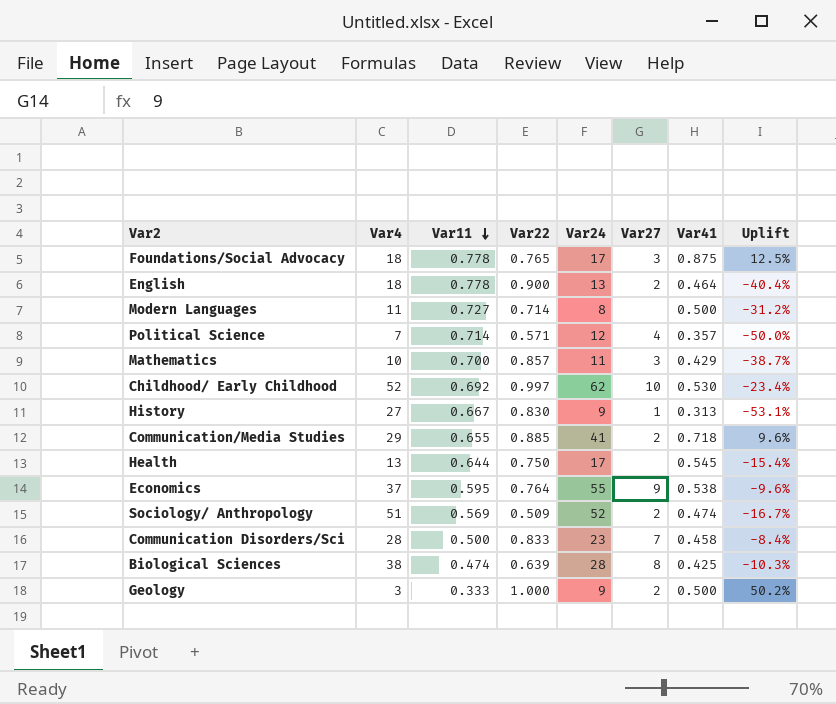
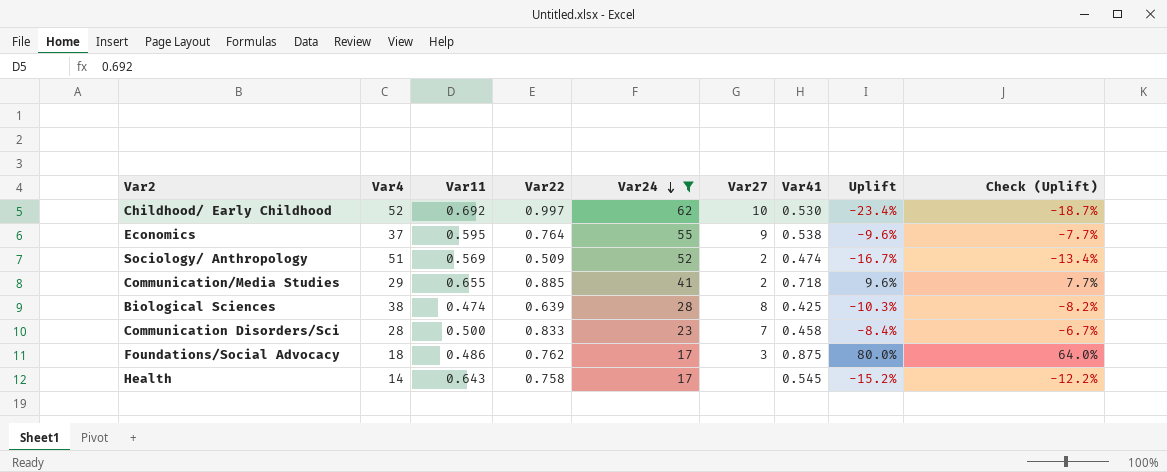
filter: none -> Var24 >= 17
row order: Var11 descending -> Var24 descending
column Check (Uplift) | formula: none -> [Uplift] * 0.8
Foundations/Social Advocacy | Var11: 0.778 -> 0.486
Foundations/Social Advocacy | Var22: 0.765 -> 0.762
Foundations/Social Advocacy | Uplift: 12.5% -> 80.0%
Health | Var4: 13 -> 14
Health | Var11: 0.644 -> 0.643
Health | Var22: 0.750 -> 0.758
Health | Uplift: -15.4% -> -15.2%

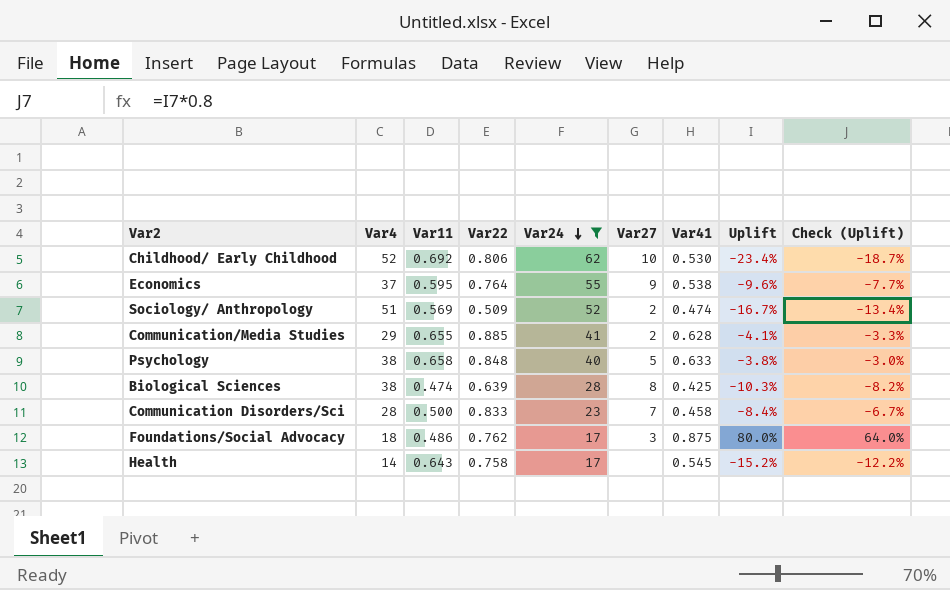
Childhood/ Early Childhood | Var22: 0.997 -> 0.806
Communication/Media Studies | Var41: 0.718 -> 0.628
Communication/Media Studies | Uplift: 9.6% -> -4.1%
Communication/Media Studies | Check (Uplift): 7.7% -> -3.3%
row Psychology: none -> 38 | 0.658 | 0.848 | 40 | 5 | 0.633 | -3.8% | -3.0%

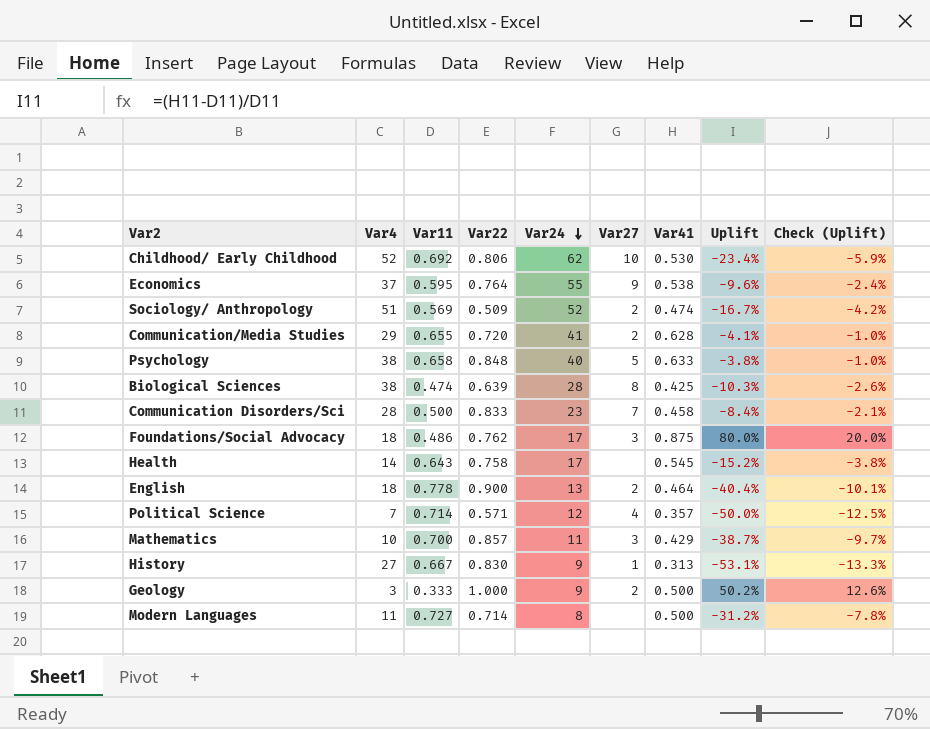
filter: Var24 >= 17 -> none
column Check (Uplift) | formula: [Uplift] * 0.8 -> [Uplift] * 0.25
Communication/Media Studies | Var22: 0.885 -> 0.720

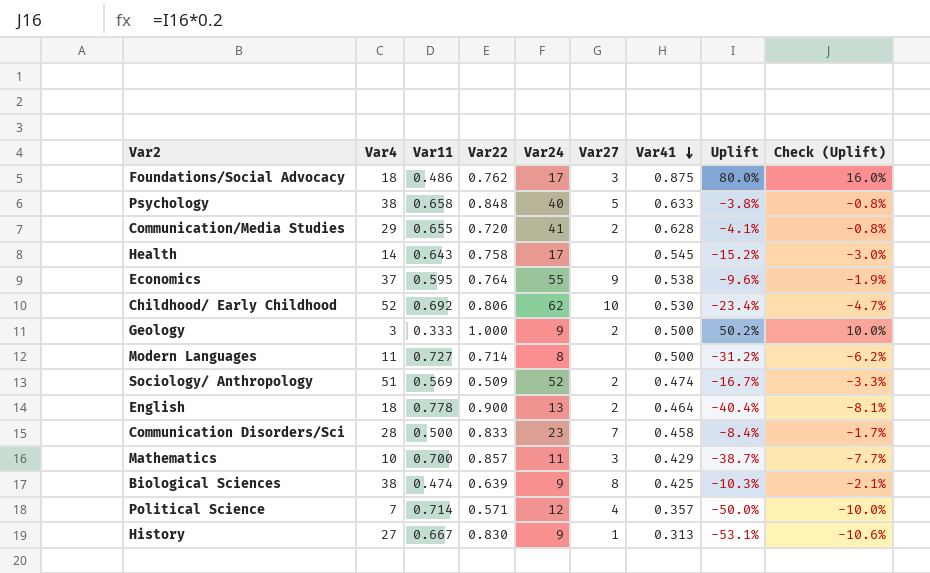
row order: Var24 descending -> Var41 descending
column Check (Uplift) | formula: [Uplift] * 0.25 -> [Uplift] * 0.2
Biological Sciences | Var24: 28 -> 9

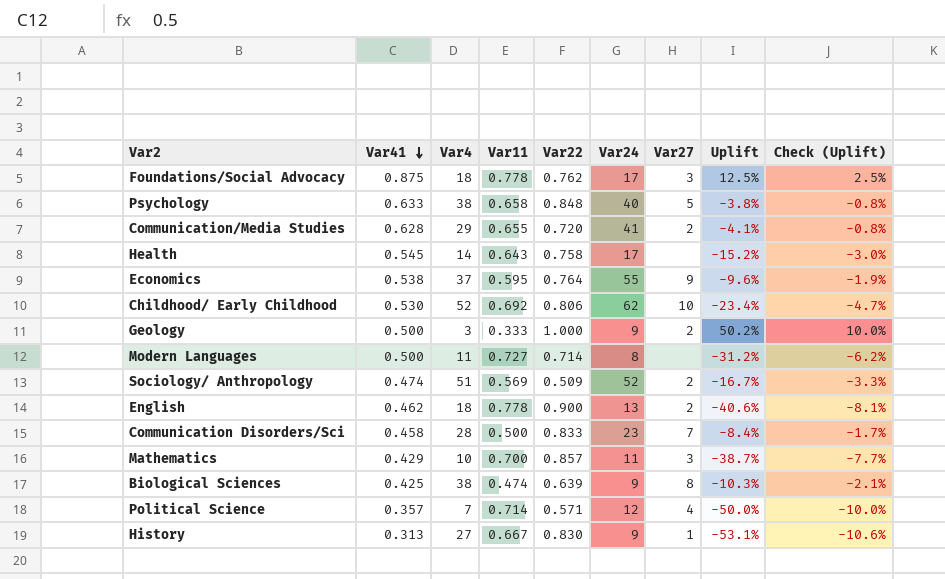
column Var41 | position: 7 -> 2
Foundations/Social Advocacy | Var11: 0.486 -> 0.778
Foundations/Social Advocacy | Uplift: 80.0% -> 12.5%
Foundations/Social Advocacy | Check (Uplift): 16.0% -> 2.5%
English | Var41: 0.464 -> 0.462
English | Uplift: -40.4% -> -40.6%

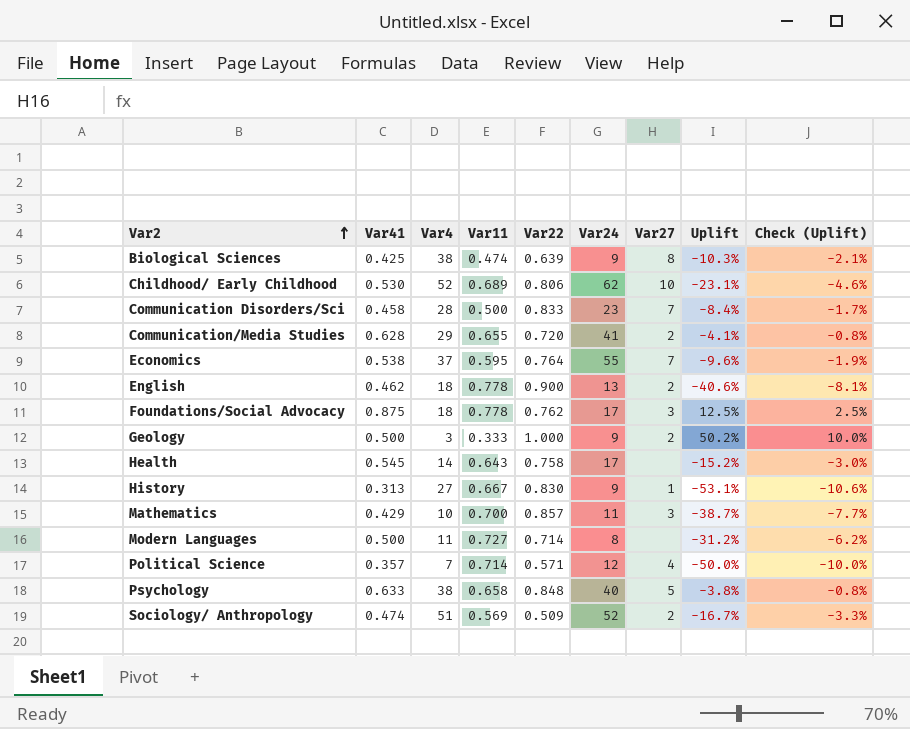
row order: Var41 descending -> Var2 ascending
Childhood/ Early Childhood | Var11: 0.692 -> 0.689
Childhood/ Early Childhood | Uplift: -23.4% -> -23.1%
Childhood/ Early Childhood | Check (Uplift): -4.7% -> -4.6%
Economics | Var27: 9 -> 7

